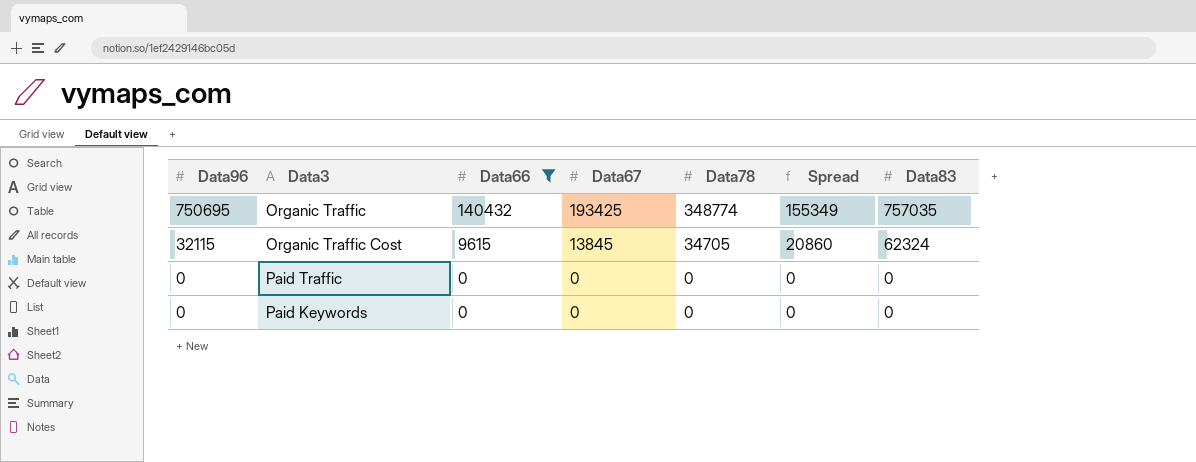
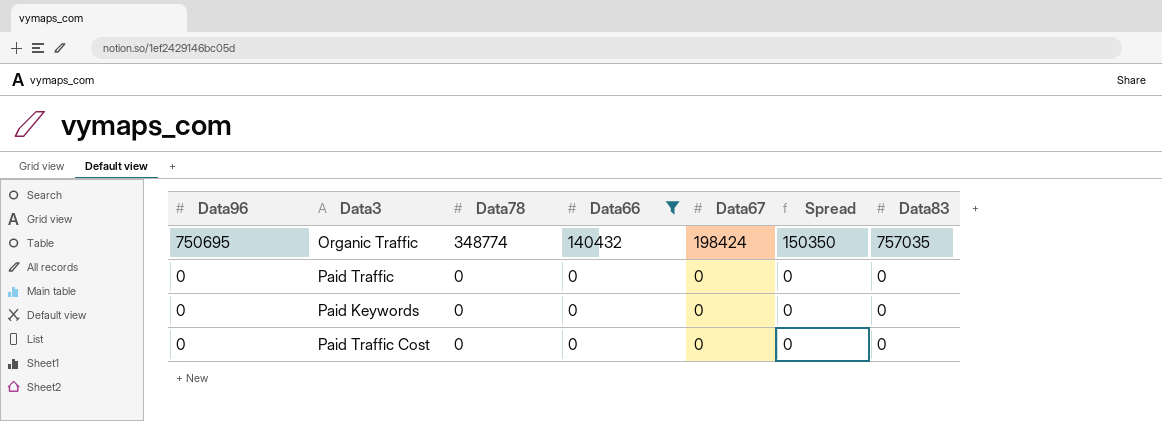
column Data78 | position: 5 -> 3
row Organic Traffic Cost: 32115 | 9615 | 13845 | 34705 | 20860 | 62324 -> none
Organic Traffic | Data67: 193425 -> 198424
Organic Traffic | Spread: 155349 -> 150350
row Paid Traffic Cost: none -> 0 | 0 | 0 | 0 | 0 | 0

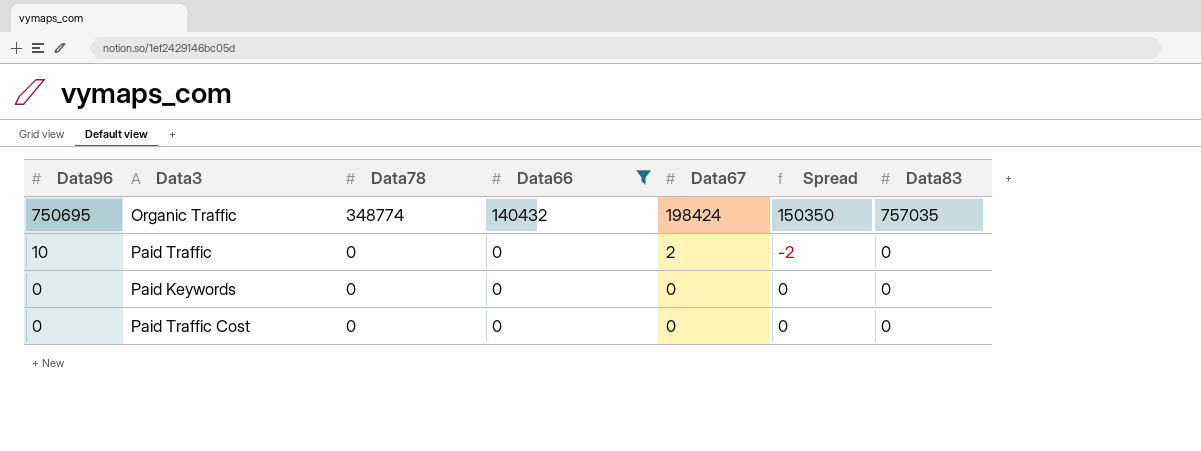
Paid Traffic | Data96: 0 -> 10
Paid Traffic | Data67: 0 -> 2
Paid Traffic | Spread: 0 -> -2

